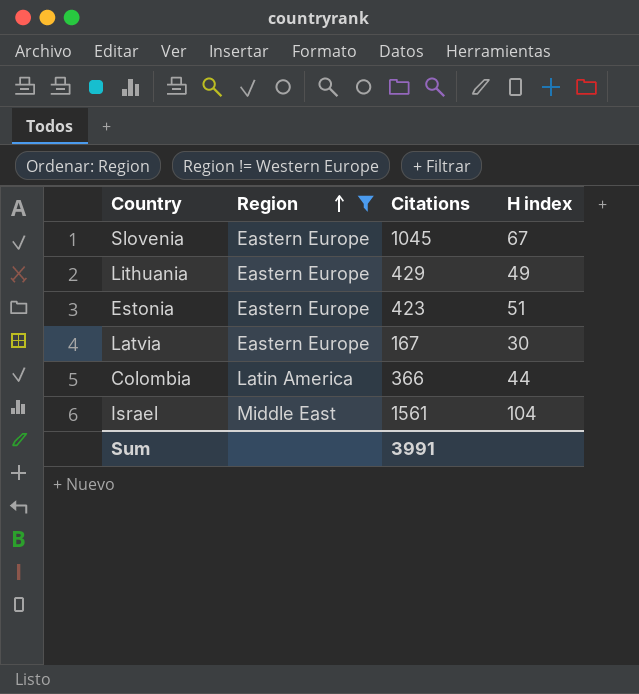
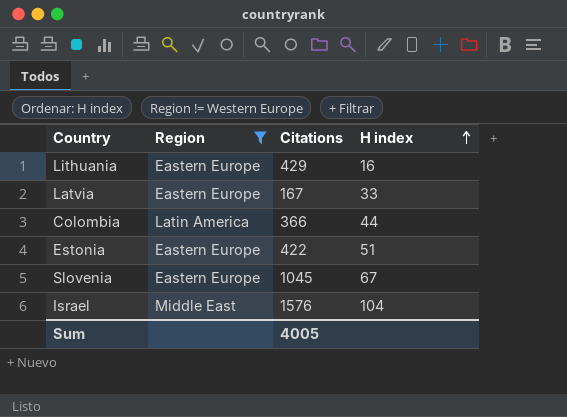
row order: Region ascending -> H index ascending
Lithuania | H index: 49 -> 16
Latvia | H index: 30 -> 33
Estonia | Citations: 423 -> 422
Israel | Citations: 1561 -> 1576
Sum | Citations: 3991 -> 4005

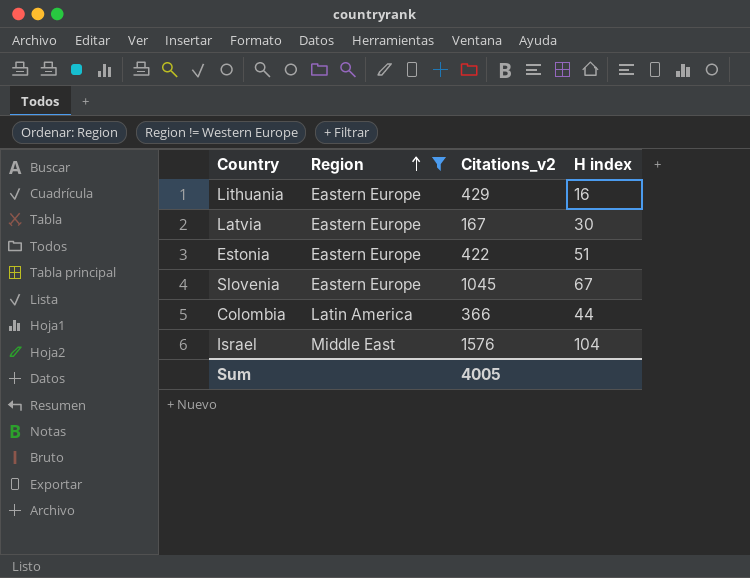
row order: H index ascending -> Region ascending
column name: Citations -> Citations_v2
Latvia | H index: 33 -> 30

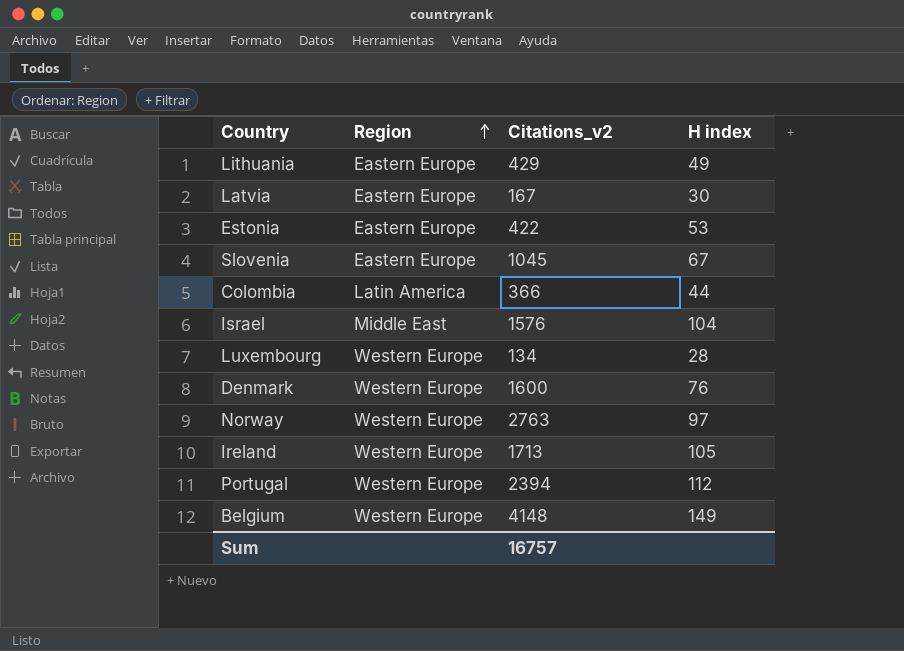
filter: Region != Western Europe -> none
Lithuania | H index: 16 -> 49
Estonia | H index: 51 -> 53
Sum | Citations_v2: 4005 -> 16757

